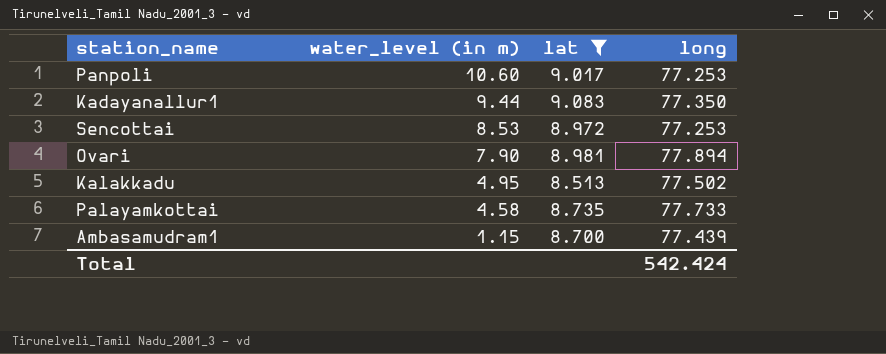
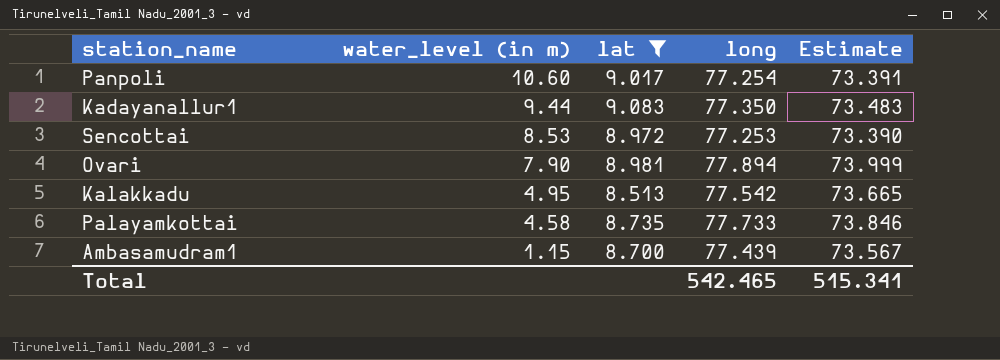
column Estimate | formula: none -> [long] * 0.95
Panpoli | long: 77.253 -> 77.254
Kalakkadu | long: 77.502 -> 77.542
Total | long: 542.424 -> 542.465

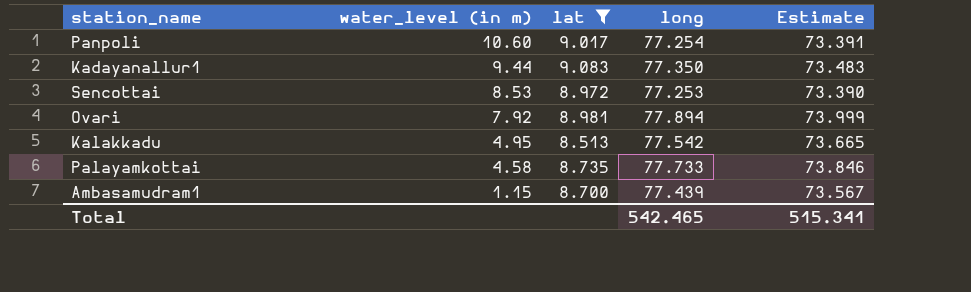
Ovari | water_level (in m): 7.90 -> 7.92

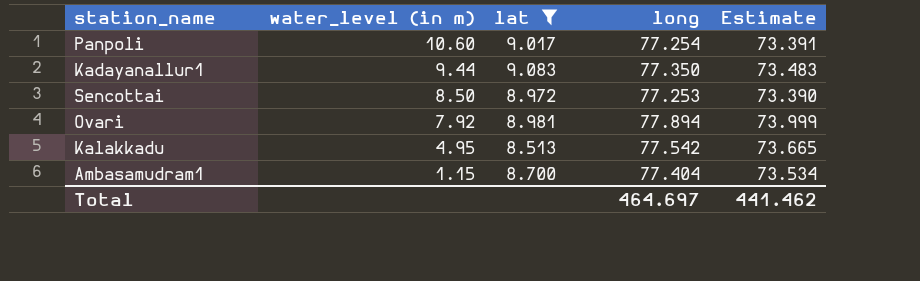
row Palayamkottai: 4.58 | 8.735 | 77.733 | 73.846 -> none
Sencottai | water_level (in m): 8.53 -> 8.50
Ambasamudram1 | long: 77.439 -> 77.404
Ambasamudram1 | Estimate: 73.567 -> 73.534
Total | long: 542.465 -> 464.697
Total | Estimate: 515.341 -> 441.462

